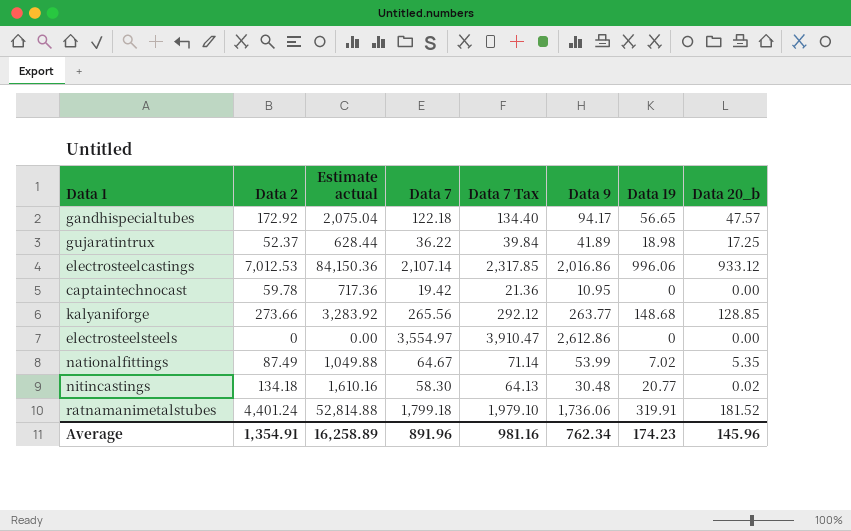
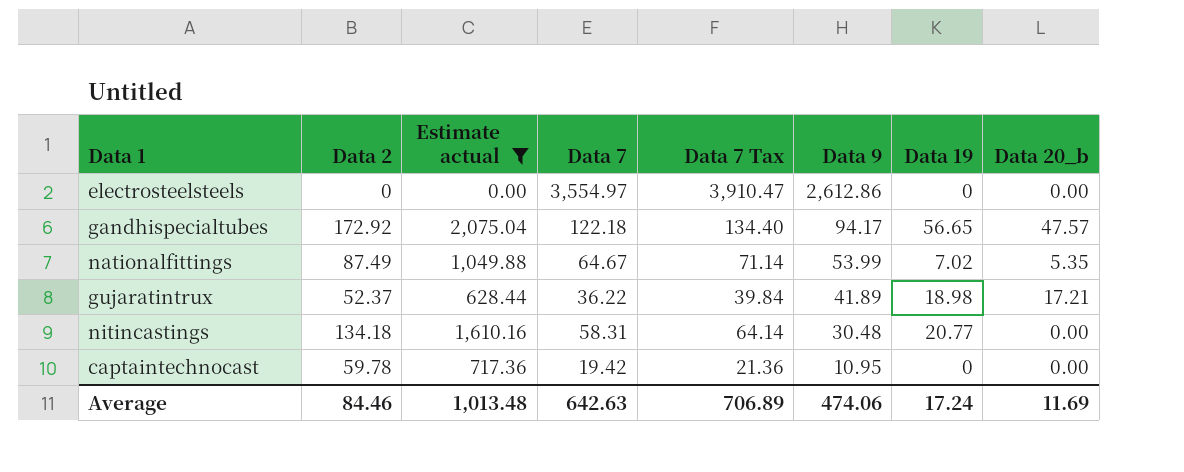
filter: none -> Estimate actual <= 2,075.04
row order: none -> Data 9 descending
gujaratintrux | Data 20_b: 17.25 -> 17.21
nitincastings | Data 7: 58.30 -> 58.31
nitincastings | Data 7 Tax: 64.13 -> 64.14
nitincastings | Data 20_b: 0.02 -> 0.00
Average | Data 2: 1,354.91 -> 84.46
Average | Estimate actual: 16,258.89 -> 1,013.48
Average | Data 7: 891.96 -> 642.63
Average | Data 7 Tax: 981.16 -> 706.89
Average | Data 9: 762.34 -> 474.06
Average | Data 19: 174.23 -> 17.24
Average | Data 20_b: 145.96 -> 11.69

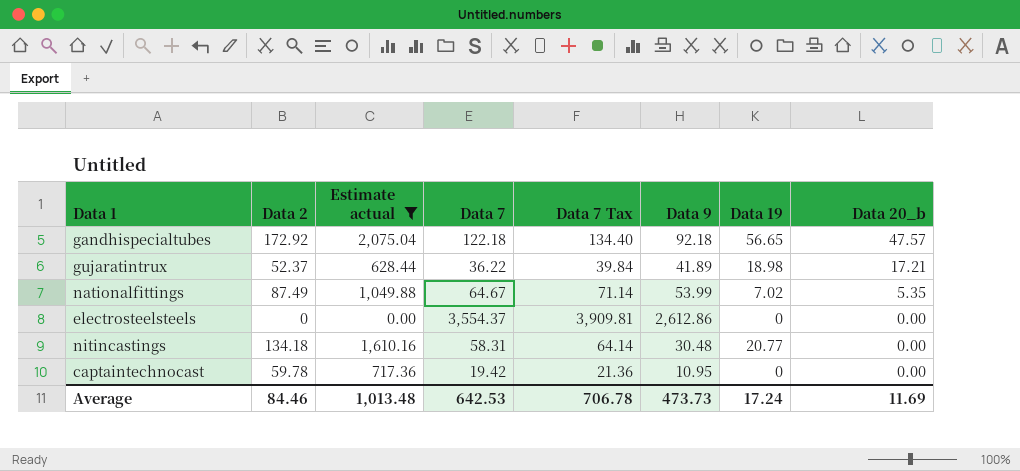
row order: Data 9 descending -> Data 20_b descending
gandhispecialtubes | Data 9: 94.17 -> 92.18
electrosteelsteels | Data 7: 3,554.97 -> 3,554.37
electrosteelsteels | Data 7 Tax: 3,910.47 -> 3,909.81
Average | Data 7: 642.63 -> 642.53
Average | Data 7 Tax: 706.89 -> 706.78
Average | Data 9: 474.06 -> 473.73

